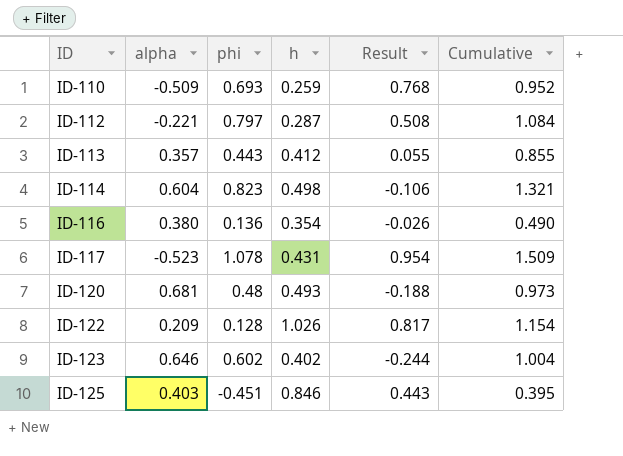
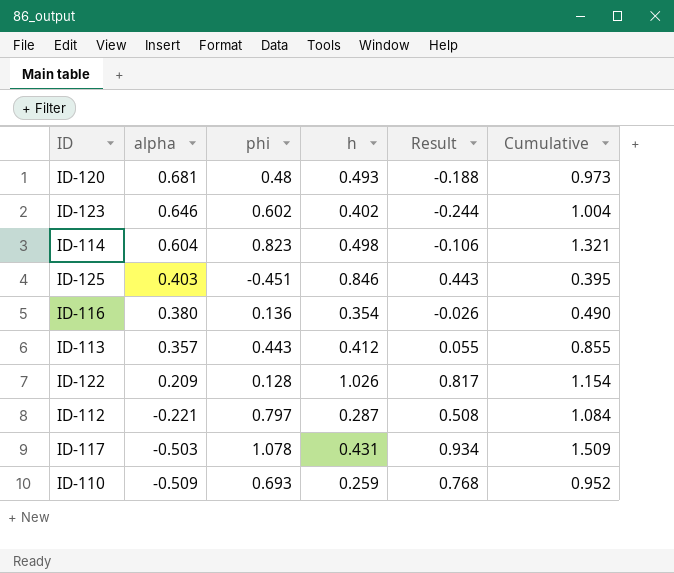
row order: ID ascending -> alpha descending
ID-117 | alpha: -0.523 -> -0.503
ID-117 | Result: 0.954 -> 0.934

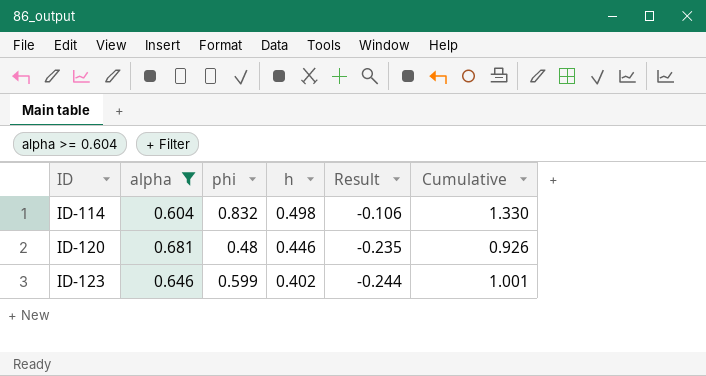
filter: none -> alpha >= 0.604
row order: alpha descending -> ID ascending
ID-114 | phi: 0.823 -> 0.832
ID-114 | Cumulative: 1.321 -> 1.330
ID-120 | h: 0.493 -> 0.446
ID-120 | Result: -0.188 -> -0.235
ID-120 | Cumulative: 0.973 -> 0.926
ID-123 | phi: 0.602 -> 0.599
ID-123 | Cumulative: 1.004 -> 1.001

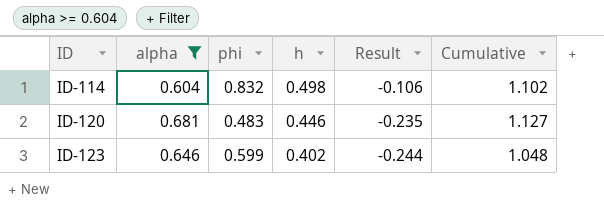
column Cumulative | formula: [phi] + [h] -> [alpha] + [h]
ID-120 | phi: 0.48 -> 0.483

